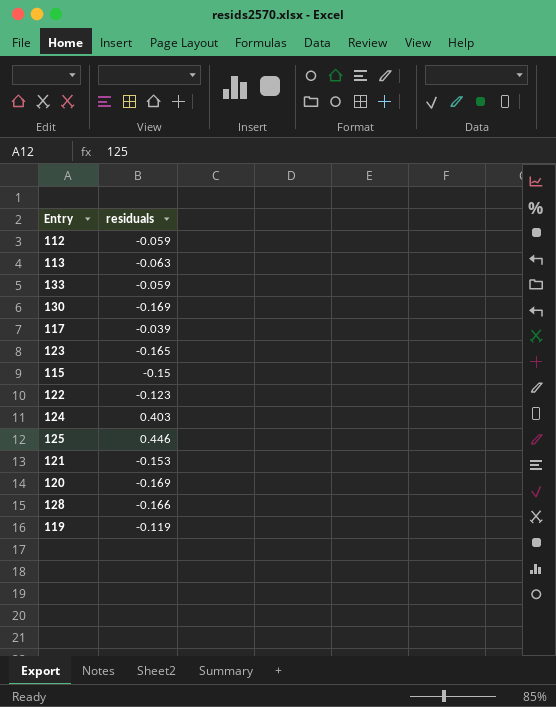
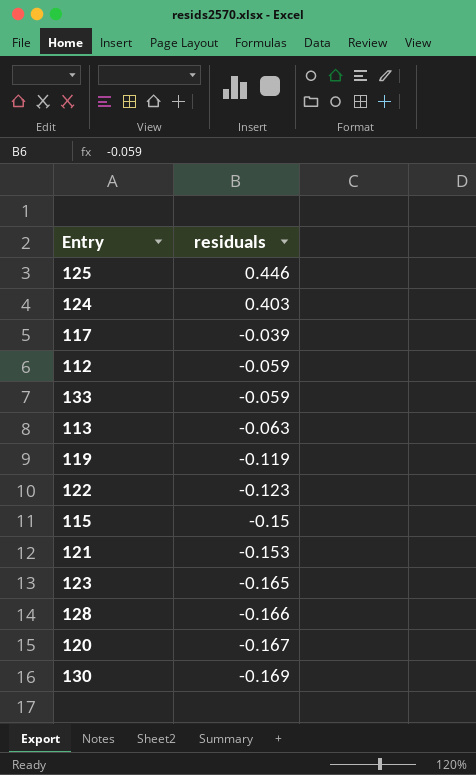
row order: none -> residuals descending
120 | residuals: -0.169 -> -0.167

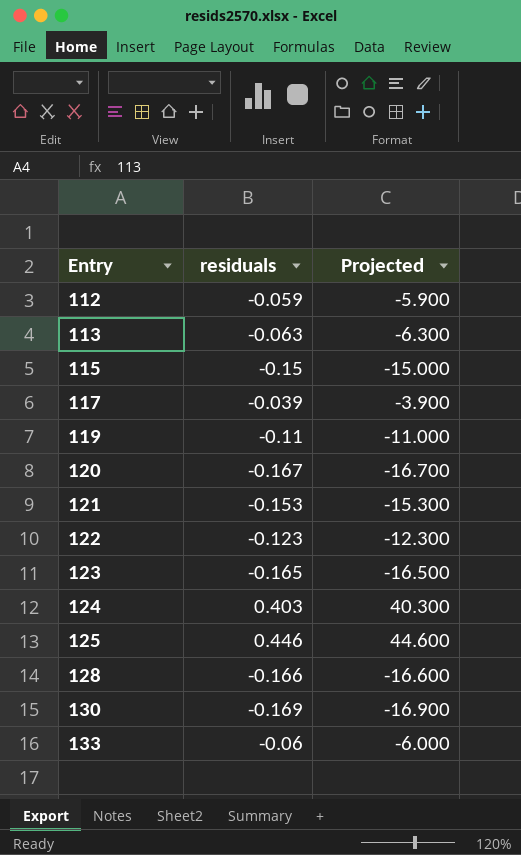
row order: residuals descending -> Entry ascending
column Projected | formula: none -> [residuals] * 100
119 | residuals: -0.119 -> -0.11
133 | residuals: -0.059 -> -0.06

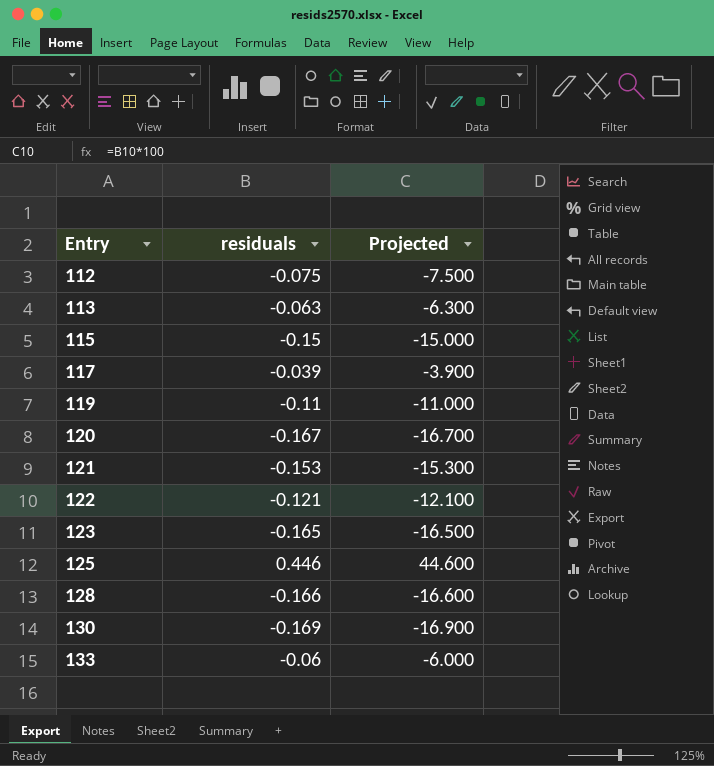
row 124: 0.403 | 40.300 -> none
112 | residuals: -0.059 -> -0.075
112 | Projected: -5.900 -> -7.500
122 | residuals: -0.123 -> -0.121
122 | Projected: -12.300 -> -12.100

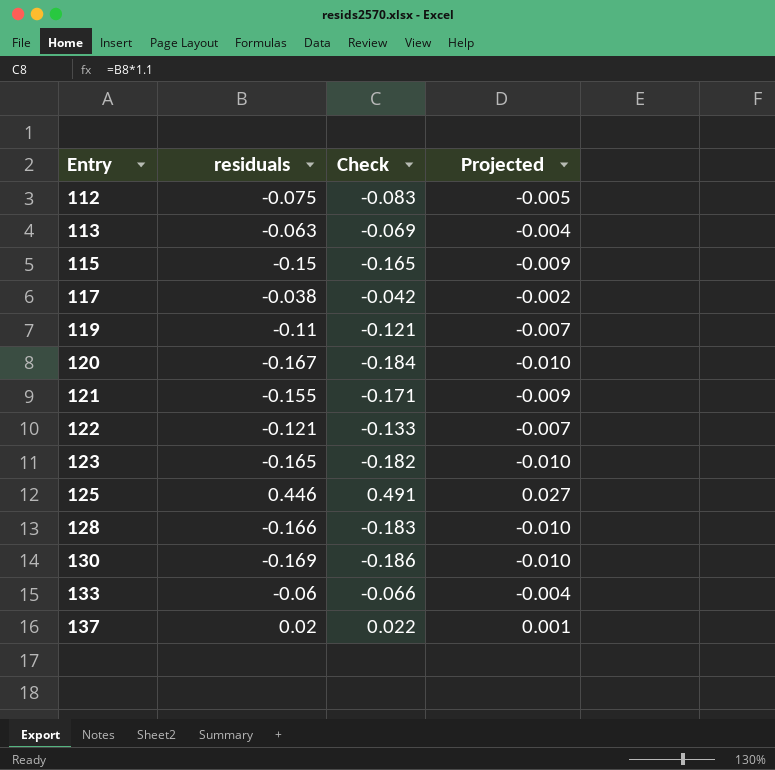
column Check | formula: none -> [residuals] * 1.1
column Projected | formula: [residuals] * 100 -> [residuals] * 0.06
117 | residuals: -0.039 -> -0.038
121 | residuals: -0.153 -> -0.155
row 137: none -> 0.02 | 0.022 | 0.001

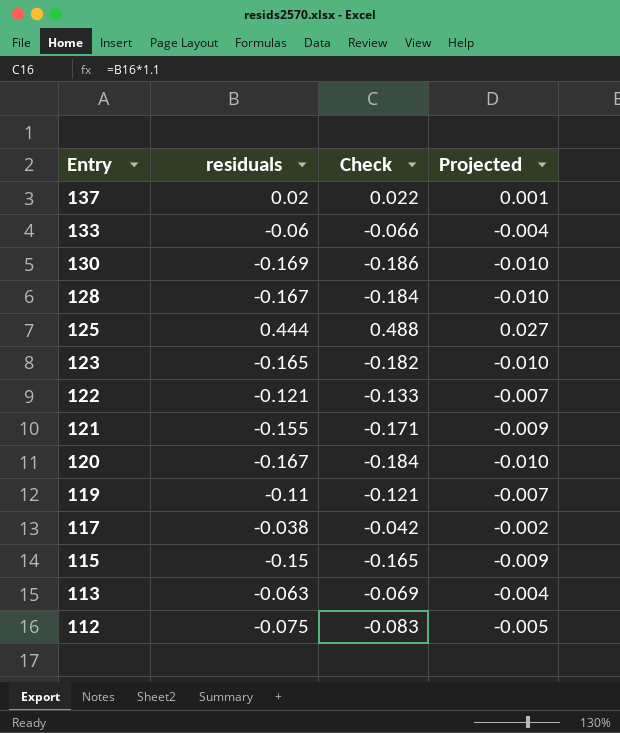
row order: Entry ascending -> Entry descending
128 | residuals: -0.166 -> -0.167
128 | Check: -0.183 -> -0.184
125 | residuals: 0.446 -> 0.444
125 | Check: 0.491 -> 0.488

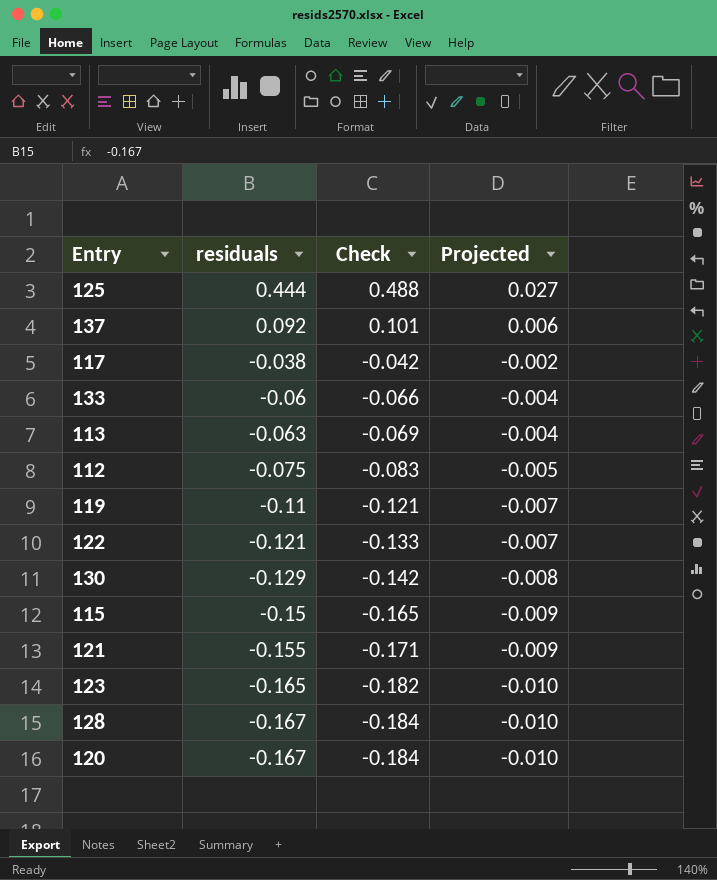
row order: Entry descending -> residuals descending
137 | residuals: 0.02 -> 0.092
137 | Check: 0.022 -> 0.101
137 | Projected: 0.001 -> 0.006
130 | residuals: -0.169 -> -0.129
130 | Check: -0.186 -> -0.142
130 | Projected: -0.010 -> -0.008

